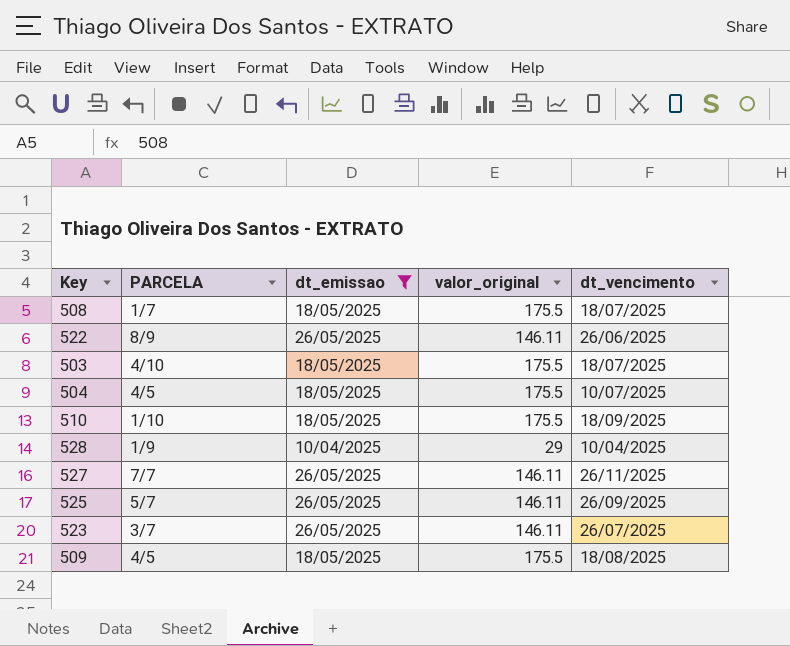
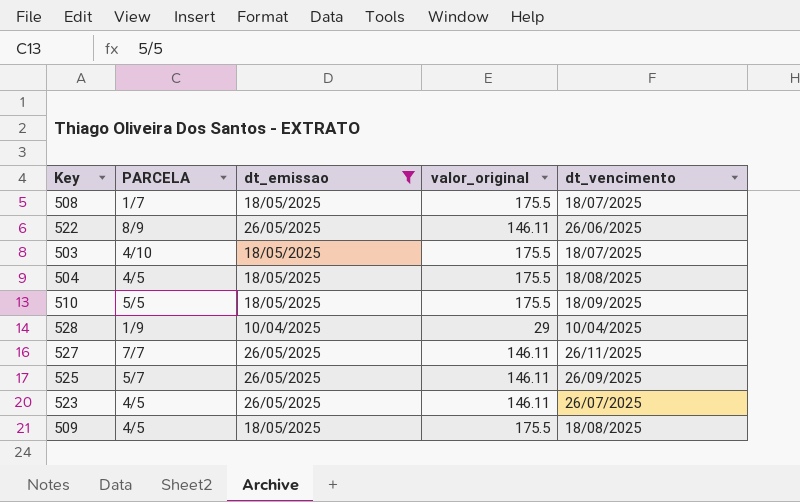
504 | dt_vencimento: 10/07/2025 -> 18/08/2025
510 | PARCELA: 1/10 -> 5/5
523 | PARCELA: 3/7 -> 4/5

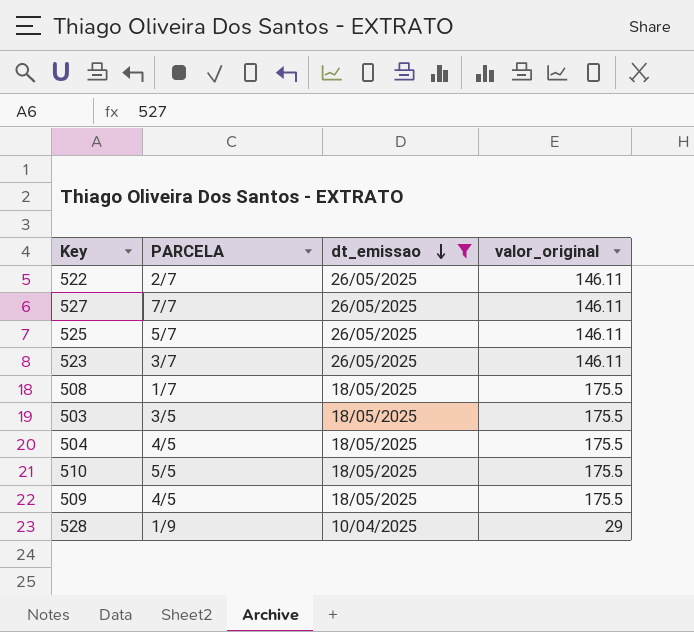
row order: none -> dt_emissao descending
column dt_vencimento | position: 5 -> none
522 | PARCELA: 8/9 -> 2/7
523 | PARCELA: 4/5 -> 3/7
503 | PARCELA: 4/10 -> 3/5

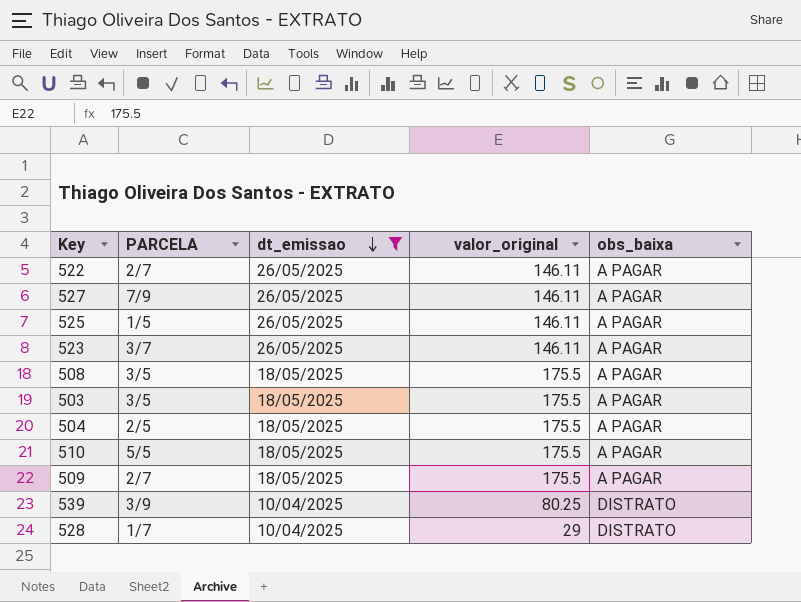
column obs_baixa | position: none -> 5
527 | PARCELA: 7/7 -> 7/9
525 | PARCELA: 5/7 -> 1/5
508 | PARCELA: 1/7 -> 3/5
504 | PARCELA: 4/5 -> 2/5
509 | PARCELA: 4/5 -> 2/7
row 539: none -> 3/9 | 10/04/2025 | 80.25 | DISTRATO
528 | PARCELA: 1/9 -> 1/7

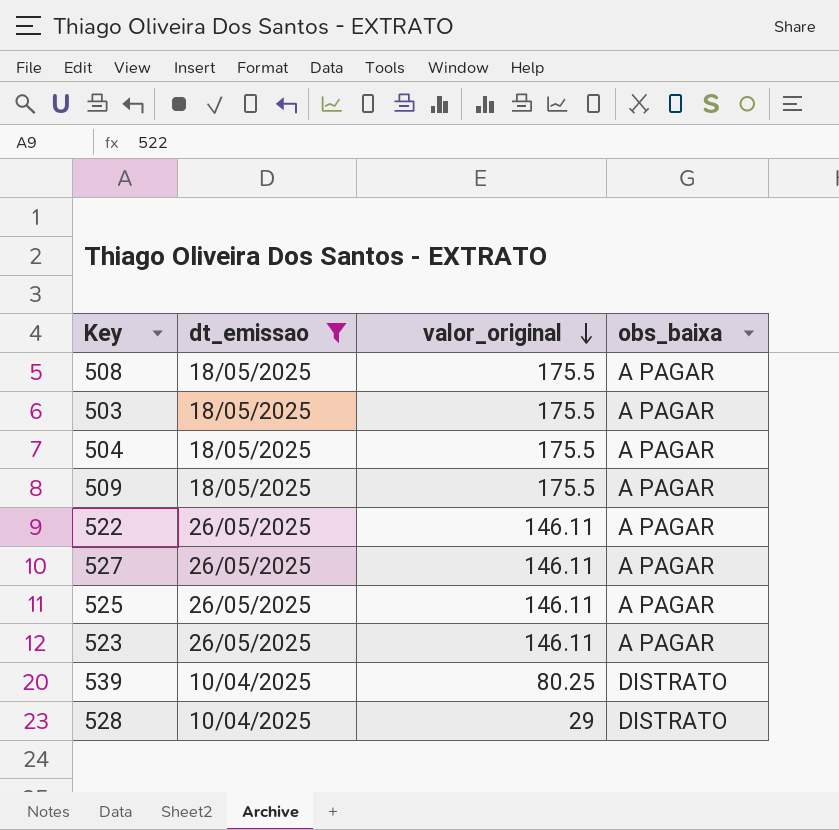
row order: dt_emissao descending -> valor_original descending
column PARCELA | position: 2 -> none
row 510: 5/5 | 18/05/2025 | 175.5 | A PAGAR -> none

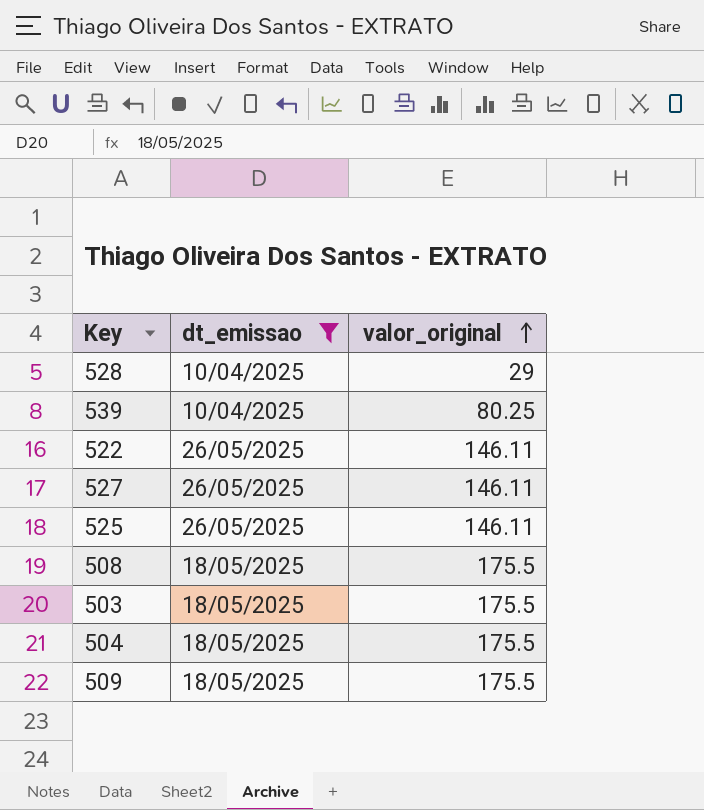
row order: valor_original descending -> valor_original ascending
column obs_baixa | position: 4 -> none
row 523: 26/05/2025 | 146.11 | A PAGAR -> none

